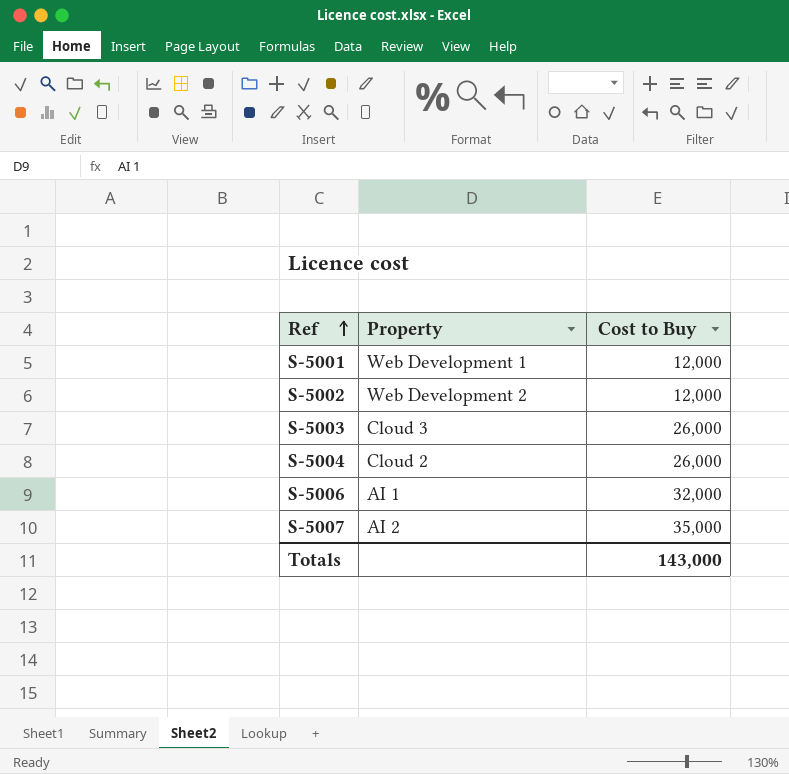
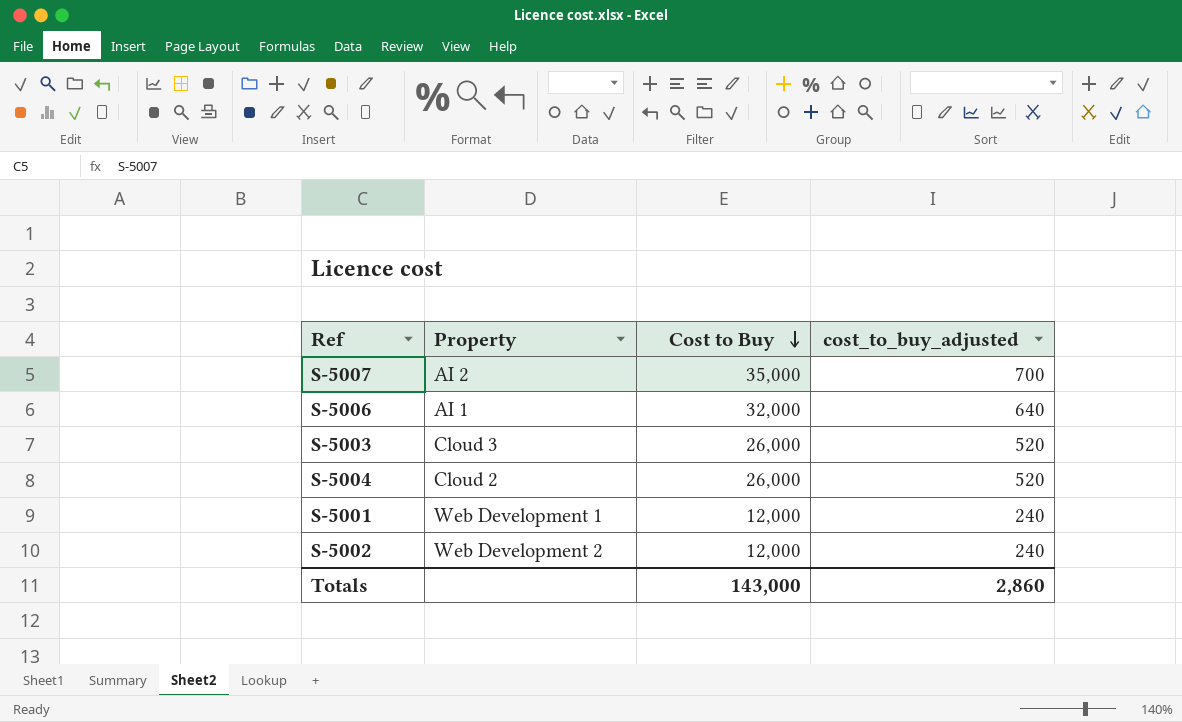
row order: Ref ascending -> Cost to Buy descending
column cost_to_buy_adjusted | formula: none -> [Cost to Buy] * 0.02

